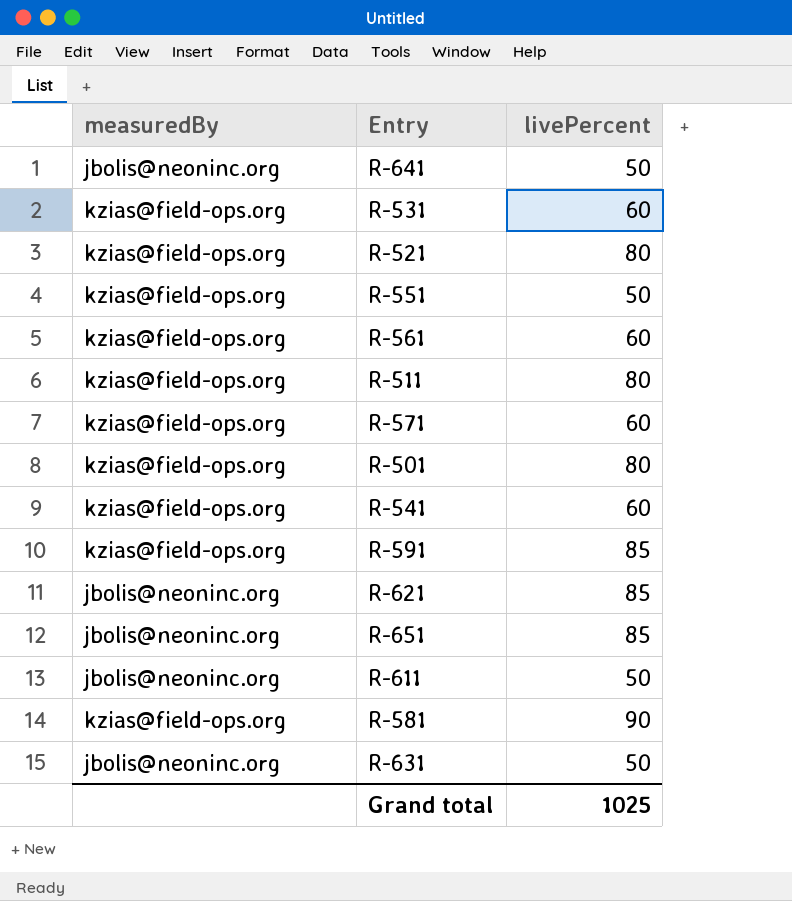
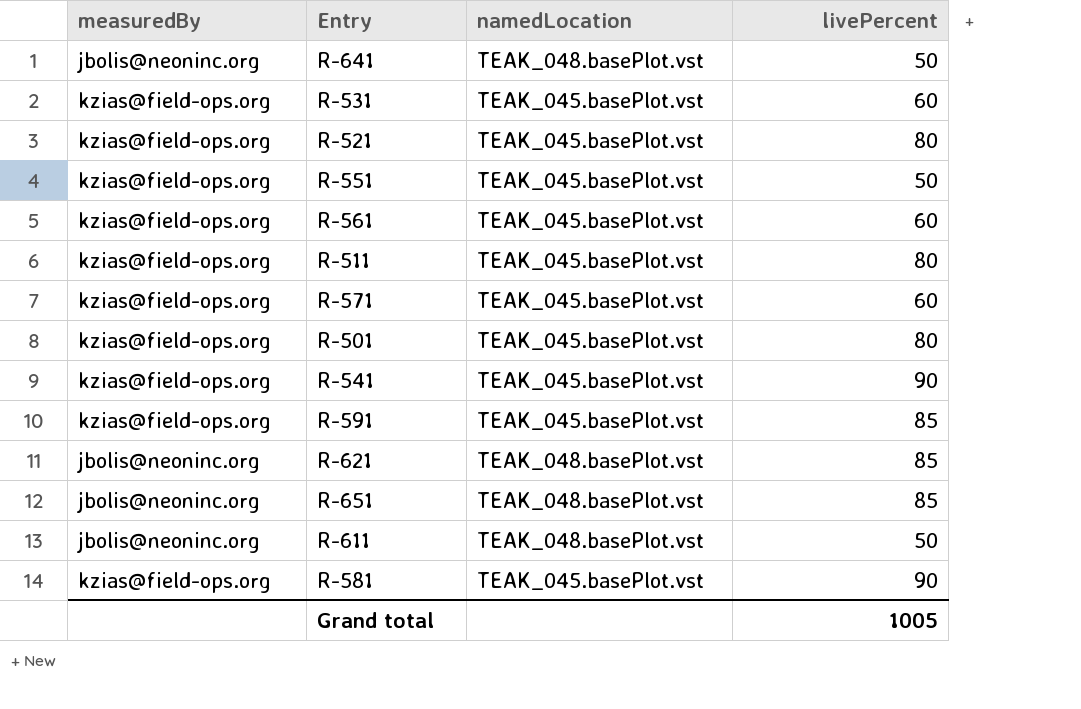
column namedLocation | position: none -> 3
row R-631: jbolis@neoninc.org | 50 -> none
R-541 | livePercent: 60 -> 90
Grand total | livePercent: 1025 -> 1005

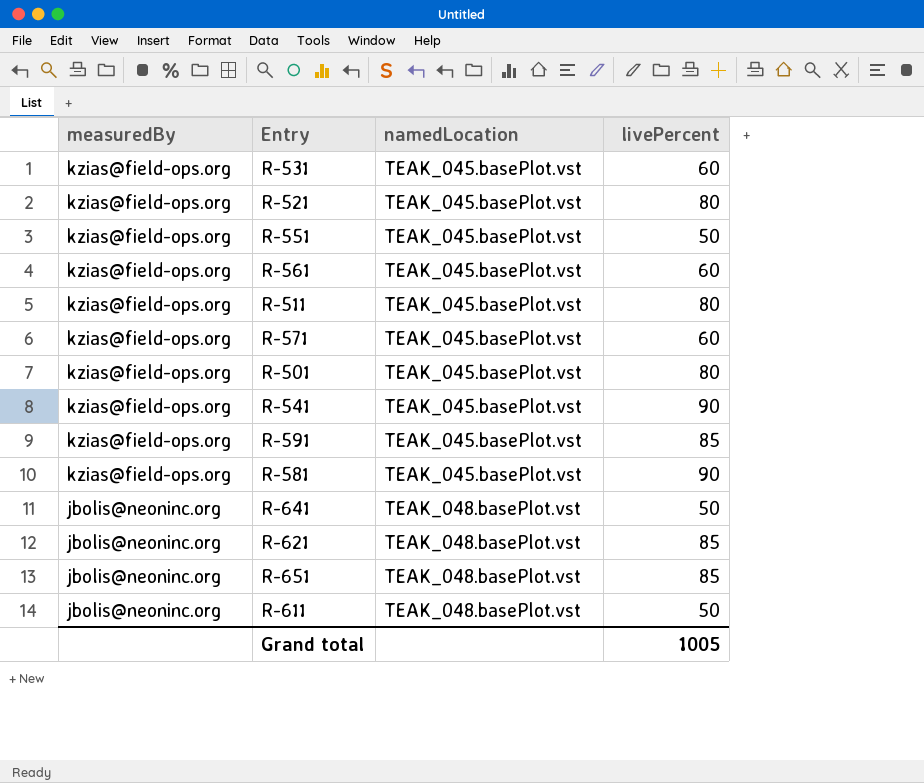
row order: none -> measuredBy descending

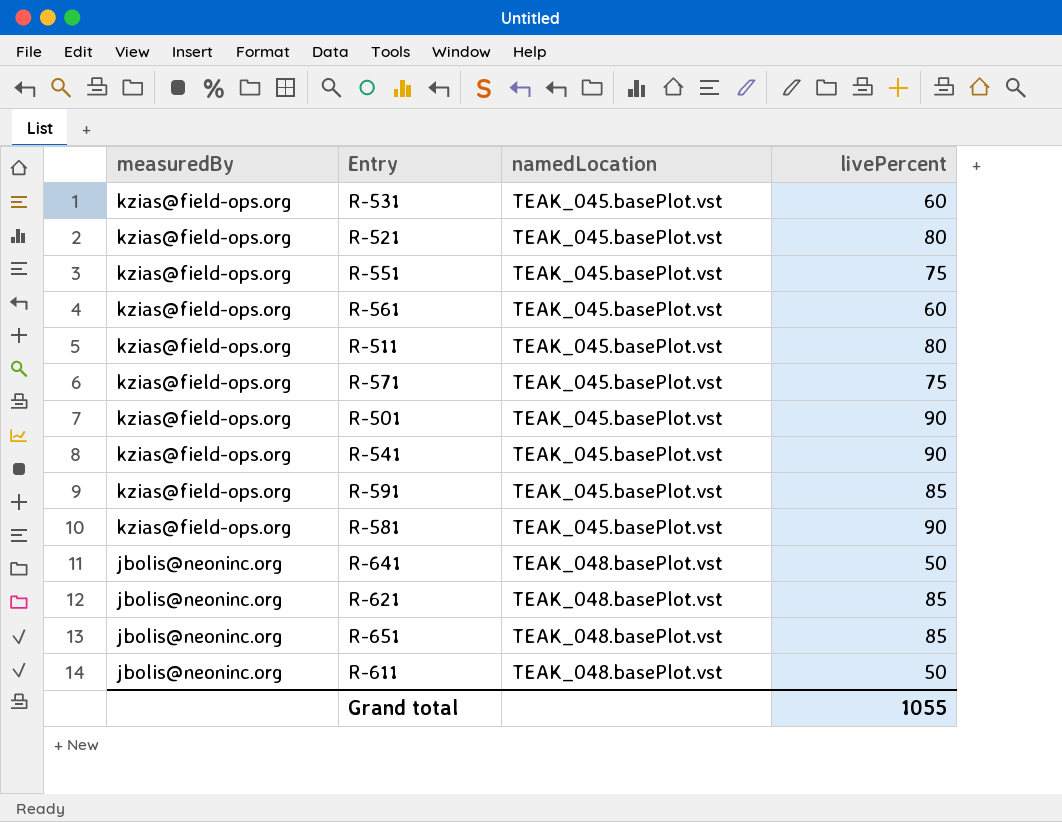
R-551 | livePercent: 50 -> 75
R-571 | livePercent: 60 -> 75
R-501 | livePercent: 80 -> 90
Grand total | livePercent: 1005 -> 1055

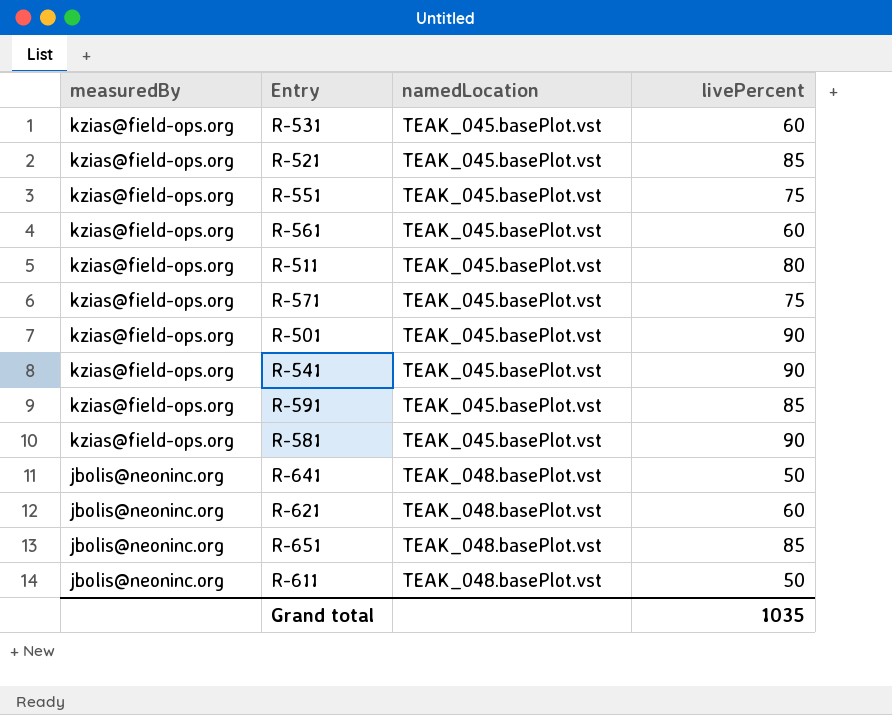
R-521 | livePercent: 80 -> 85
R-621 | livePercent: 85 -> 60
Grand total | livePercent: 1055 -> 1035

